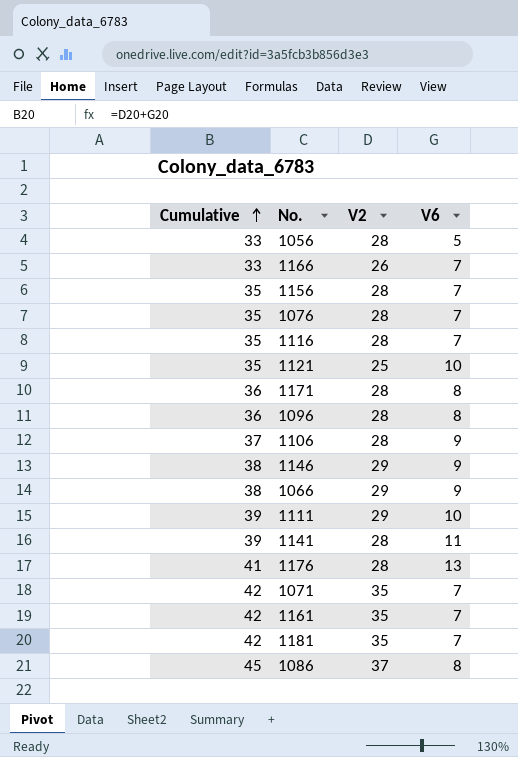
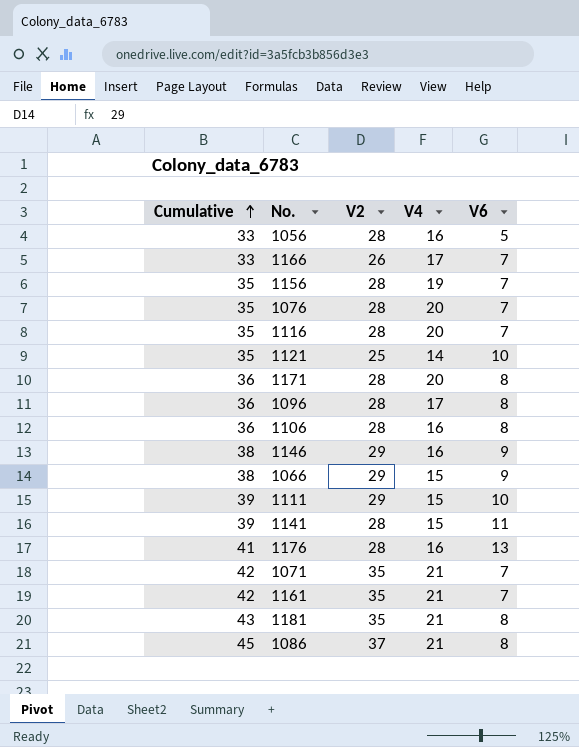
column V4 | position: none -> 4
1106 | Cumulative: 37 -> 36
1106 | V6: 9 -> 8
1181 | Cumulative: 42 -> 43
1181 | V6: 7 -> 8

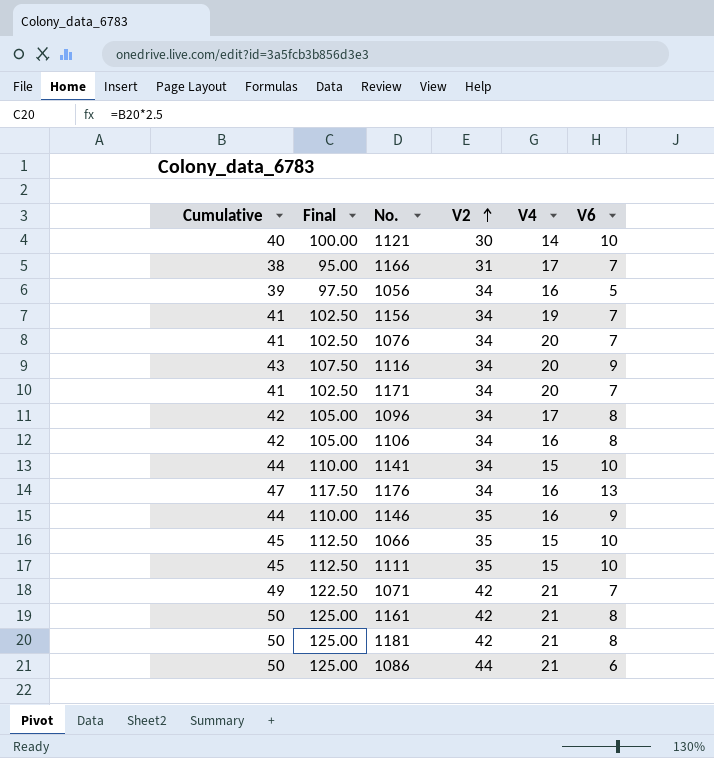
row order: Cumulative ascending -> V2 ascending
column Final | formula: none -> [Cumulative] * 2.5
1121 | Cumulative: 35 -> 40
1121 | V2: 25 -> 30
1166 | Cumulative: 33 -> 38
1166 | V2: 26 -> 31
1056 | Cumulative: 33 -> 39
1056 | V2: 28 -> 34
1156 | Cumulative: 35 -> 41
1156 | V2: 28 -> 34
1076 | Cumulative: 35 -> 41
1076 | V2: 28 -> 34
1116 | Cumulative: 35 -> 43
1116 | V2: 28 -> 34
1116 | V6: 7 -> 9
1171 | Cumulative: 36 -> 41
1171 | V2: 28 -> 34
1171 | V6: 8 -> 7
1096 | Cumulative: 36 -> 42
1096 | V2: 28 -> 34
1106 | Cumulative: 36 -> 42
1106 | V2: 28 -> 34
1141 | Cumulative: 39 -> 44
1141 | V2: 28 -> 34
1141 | V6: 11 -> 10
1176 | Cumulative: 41 -> 47
1176 | V2: 28 -> 34
1146 | Cumulative: 38 -> 44
1146 | V2: 29 -> 35
1066 | Cumulative: 38 -> 45
1066 | V2: 29 -> 35
1066 | V6: 9 -> 10
1111 | Cumulative: 39 -> 45
1111 | V2: 29 -> 35
1071 | Cumulative: 42 -> 49
1071 | V2: 35 -> 42
1161 | Cumulative: 42 -> 50
1161 | V2: 35 -> 42
1161 | V6: 7 -> 8
1181 | Cumulative: 43 -> 50
1181 | V2: 35 -> 42
1086 | Cumulative: 45 -> 50
1086 | V2: 37 -> 44
1086 | V6: 8 -> 6

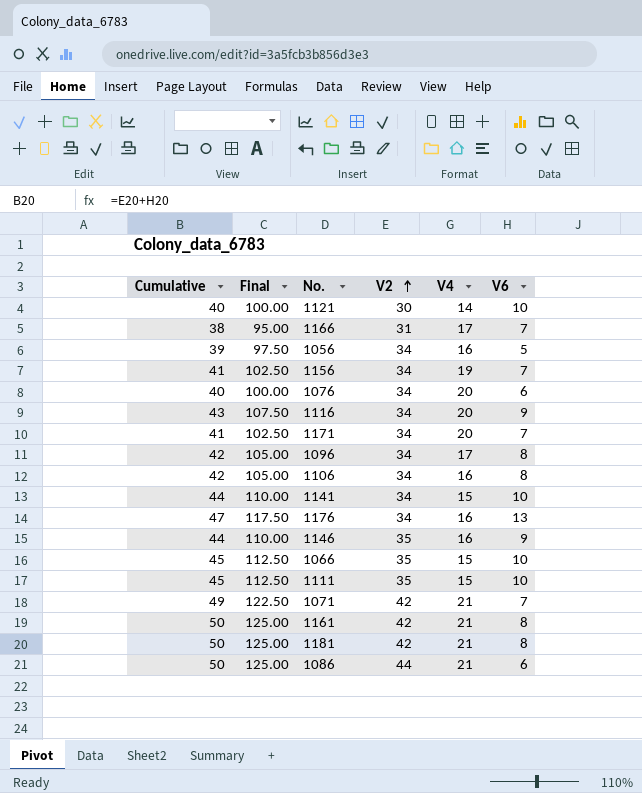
1076 | Cumulative: 41 -> 40
1076 | Final: 102.50 -> 100.00
1076 | V6: 7 -> 6

